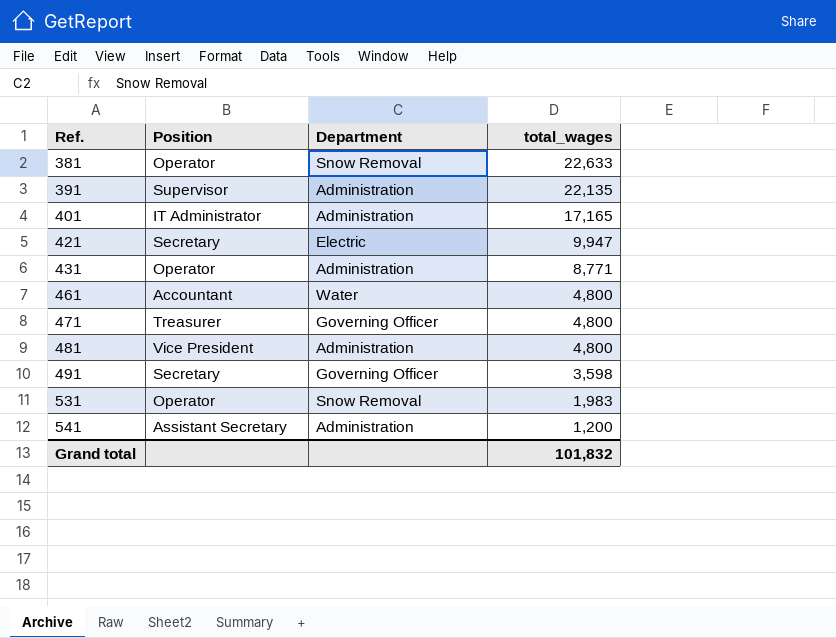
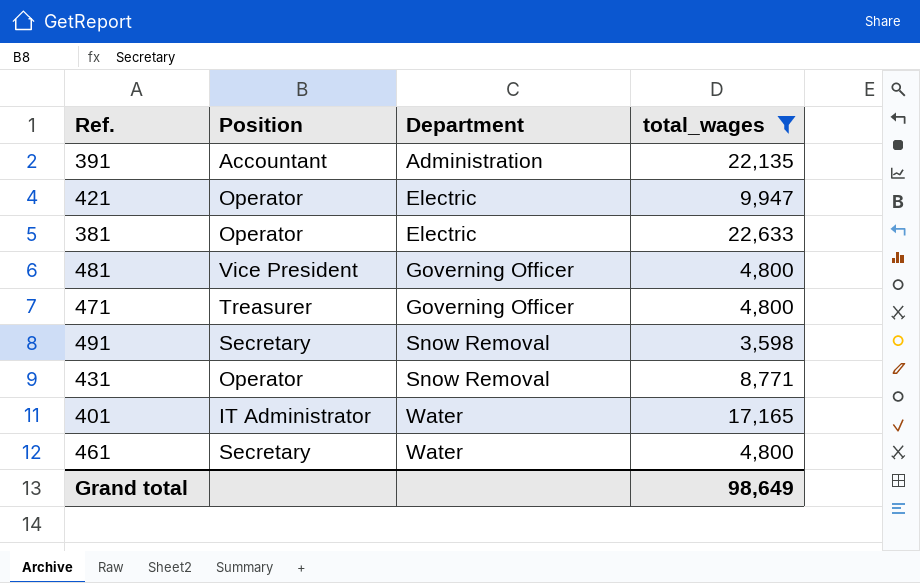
filter: none -> total_wages >= 3,598
row order: Ref. ascending -> Department ascending
391 | Position: Supervisor -> Accountant
421 | Position: Secretary -> Operator
381 | Department: Snow Removal -> Electric
481 | Department: Administration -> Governing Officer
491 | Department: Governing Officer -> Snow Removal
431 | Department: Administration -> Snow Removal
401 | Department: Administration -> Water
461 | Position: Accountant -> Secretary
Grand total | total_wages: 101,832 -> 98,649

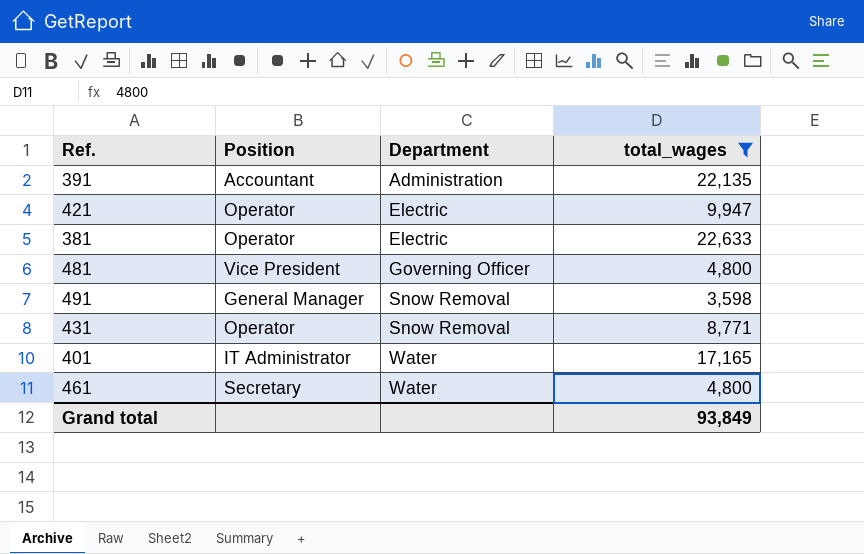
row 471: Treasurer | Governing Officer | 4,800 -> none
491 | Position: Secretary -> General Manager
Grand total | total_wages: 98,649 -> 93,849

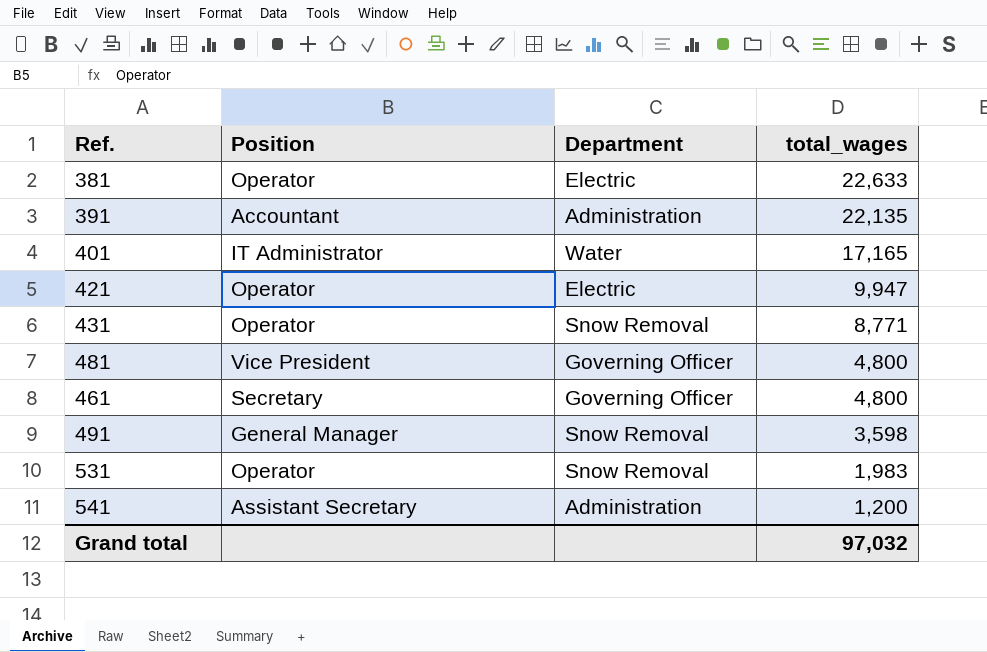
filter: total_wages >= 3,598 -> none
row order: Department ascending -> total_wages descending
461 | Department: Water -> Governing Officer
Grand total | total_wages: 93,849 -> 97,032

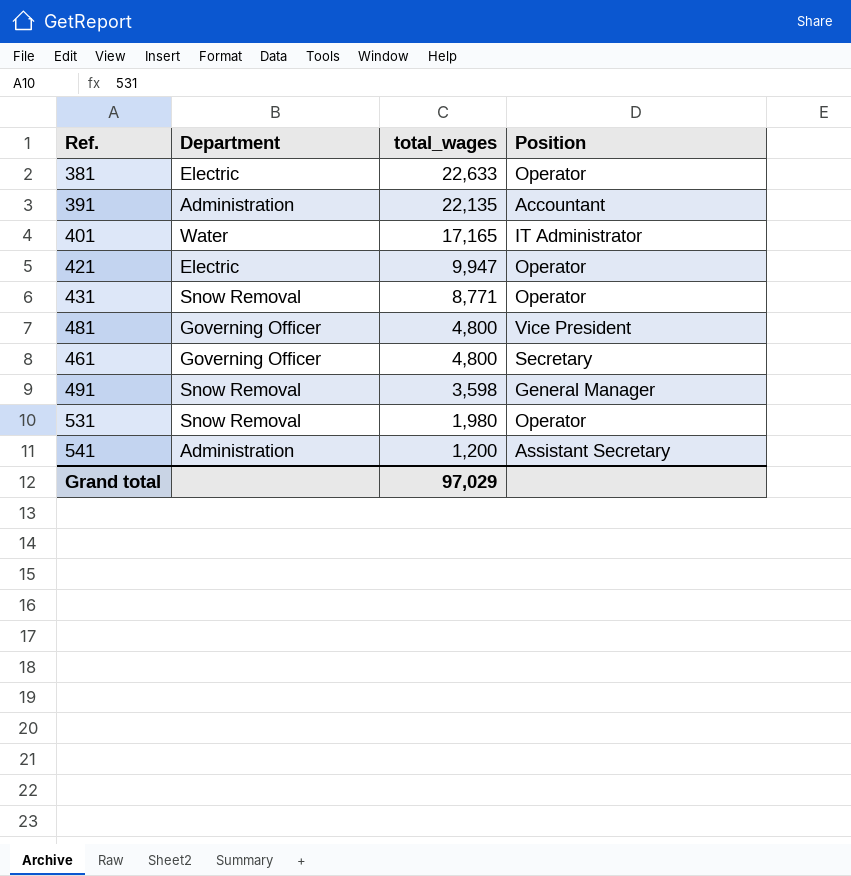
column Position | position: 2 -> 4
531 | total_wages: 1,983 -> 1,980
Grand total | total_wages: 97,032 -> 97,029

